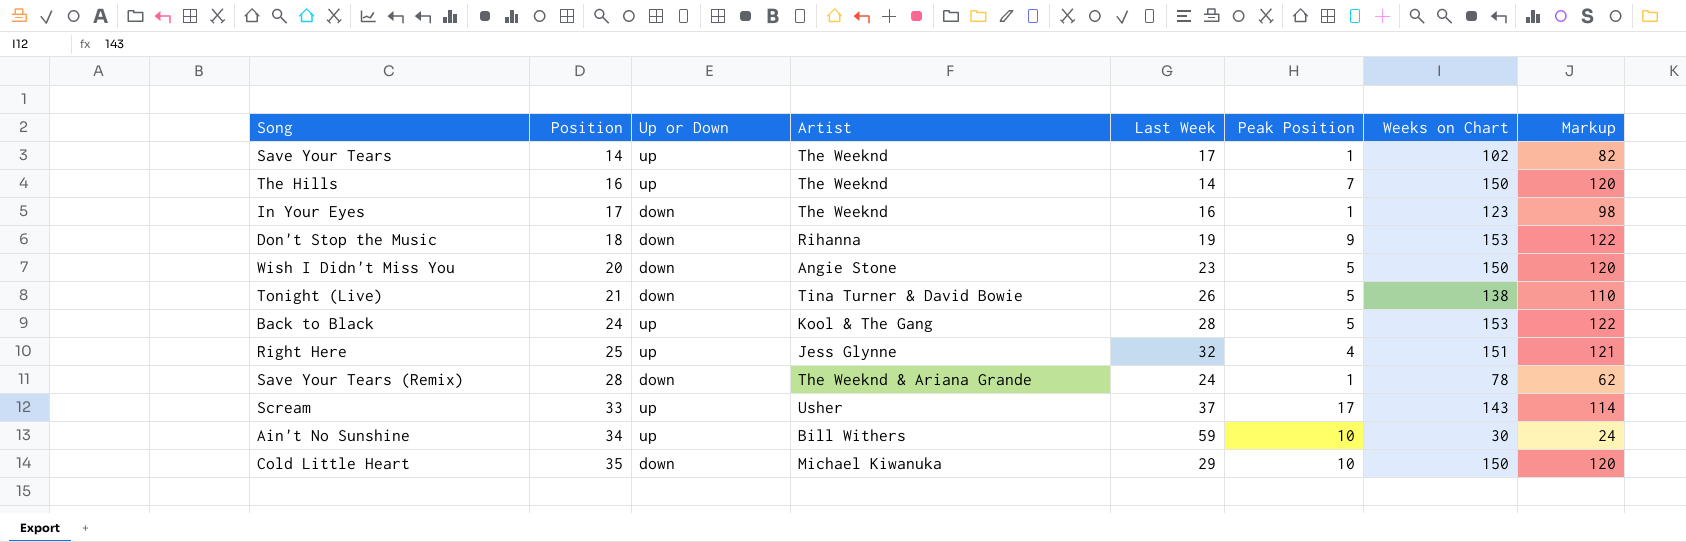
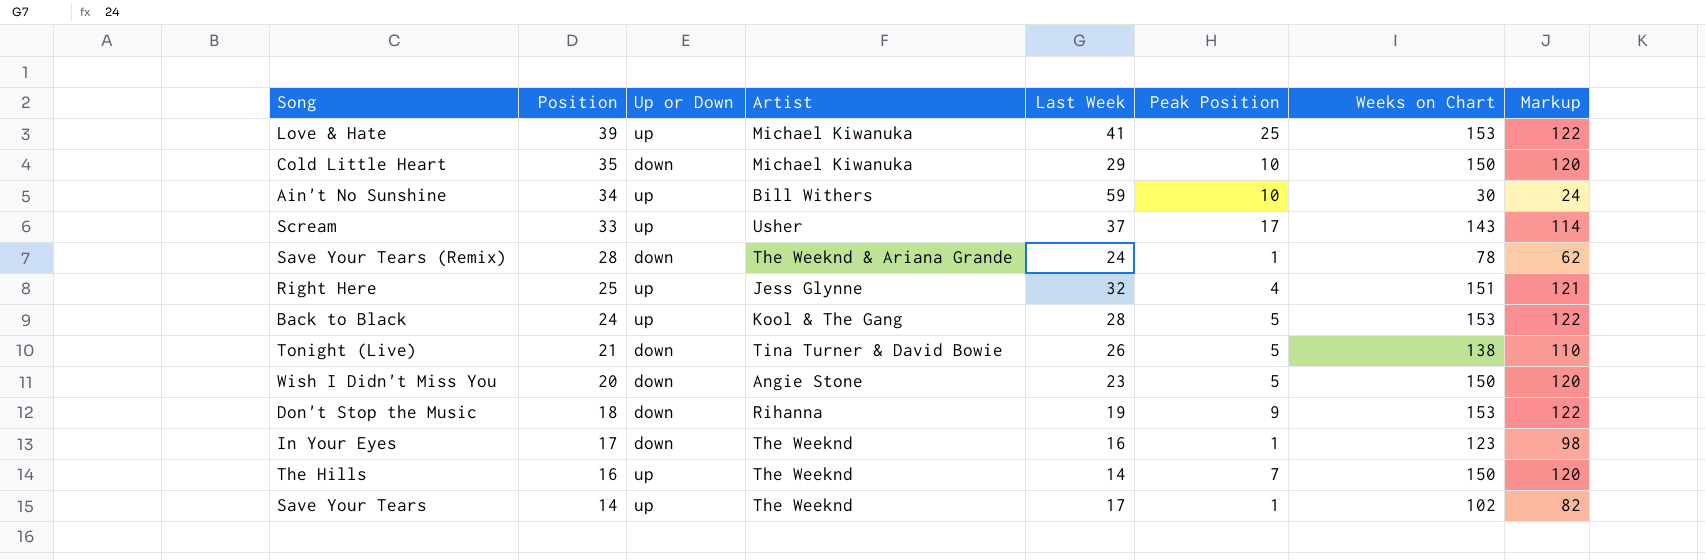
row order: Position ascending -> Position descending
row Love & Hate: none -> 39 | up | Michael Kiwanuka | 41 | 25 | 153 | 122

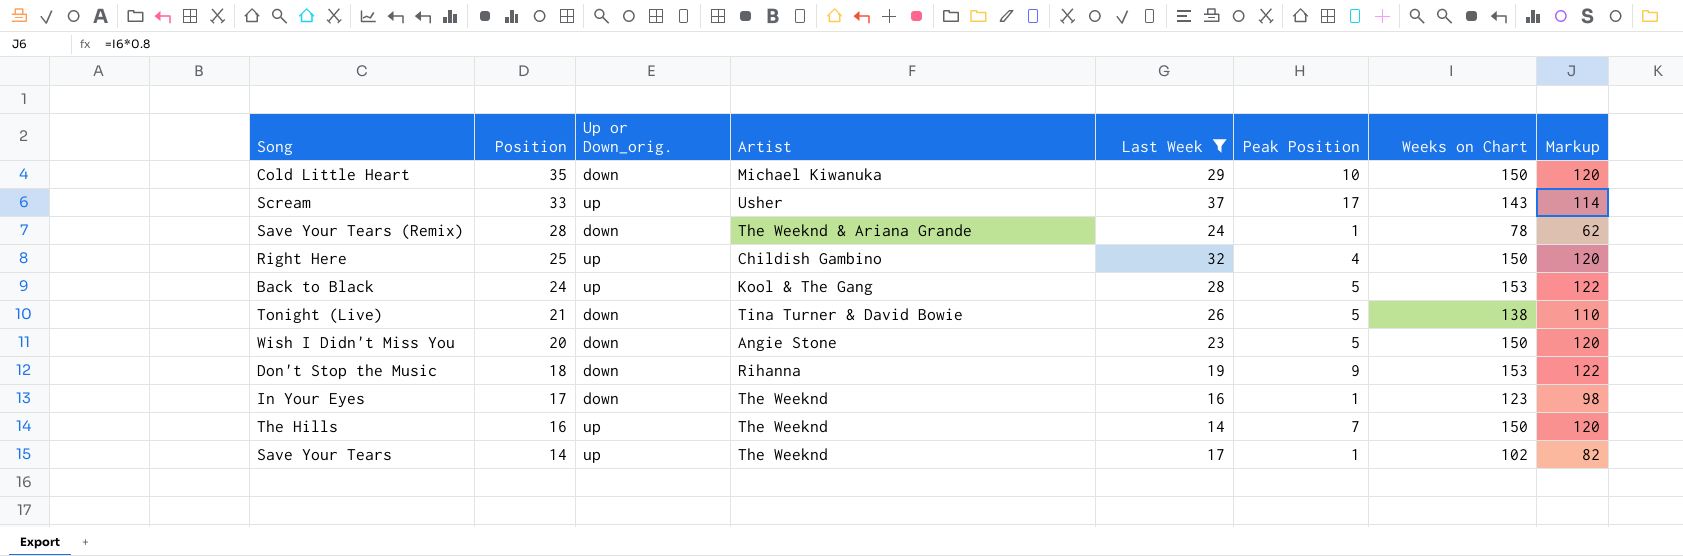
filter: none -> Last Week <= 37
column name: Up or Down -> Up or Down_orig.
Right Here | Artist: Jess Glynne -> Childish Gambino
Right Here | Weeks on Chart: 151 -> 150
Right Here | Markup: 121 -> 120

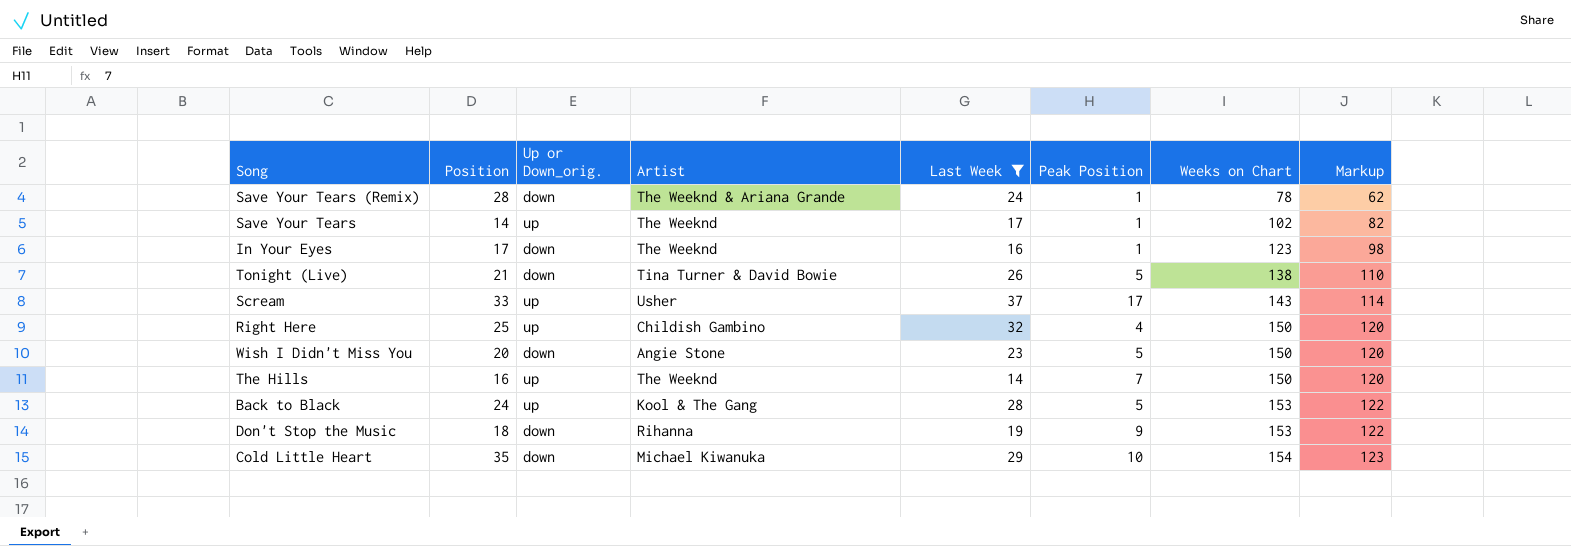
row order: Position descending -> Weeks on Chart ascending
Cold Little Heart | Weeks on Chart: 150 -> 154
Cold Little Heart | Markup: 120 -> 123

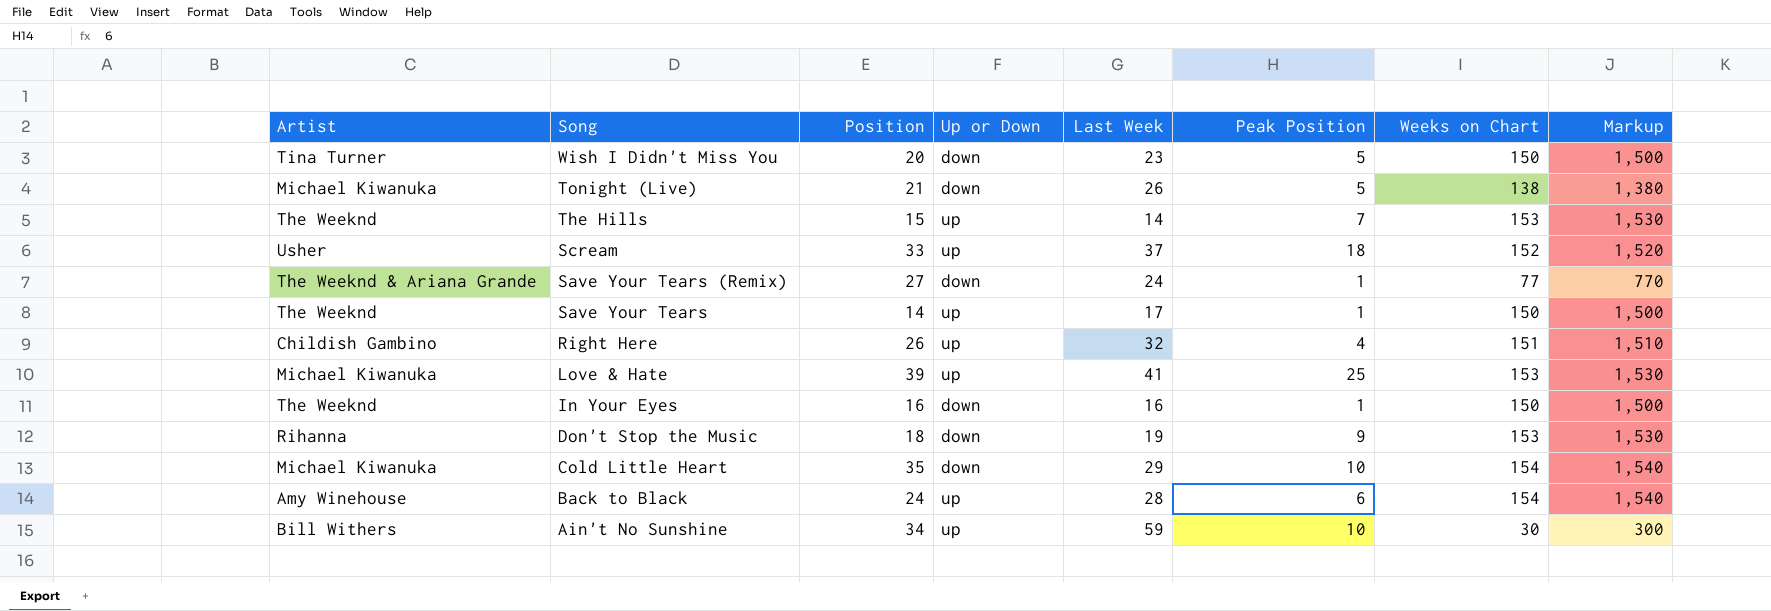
filter: Last Week <= 37 -> none
row order: Weeks on Chart ascending -> Song descending
column Artist | position: 4 -> 1
column name: Up or Down_orig. -> Up or Down
column Markup | formula: [Weeks on Chart] * 0.8 -> [Weeks on Chart] * 10
Wish I Didn't Miss You | Artist: Angie Stone -> Tina Turner
Tonight (Live) | Artist: Tina Turner & David Bowie -> Michael Kiwanuka
The Hills | Position: 16 -> 15
The Hills | Weeks on Chart: 150 -> 153
Scream | Peak Position: 17 -> 18
Scream | Weeks on Chart: 143 -> 152
Save Your Tears (Remix) | Position: 28 -> 27
Save Your Tears (Remix) | Weeks on Chart: 78 -> 77
Save Your Tears | Weeks on Chart: 102 -> 150
Right Here | Position: 25 -> 26
Right Here | Weeks on Chart: 150 -> 151
In Your Eyes | Position: 17 -> 16
In Your Eyes | Weeks on Chart: 123 -> 150
Back to Black | Artist: Kool & The Gang -> Amy Winehouse
Back to Black | Peak Position: 5 -> 6
Back to Black | Weeks on Chart: 153 -> 154

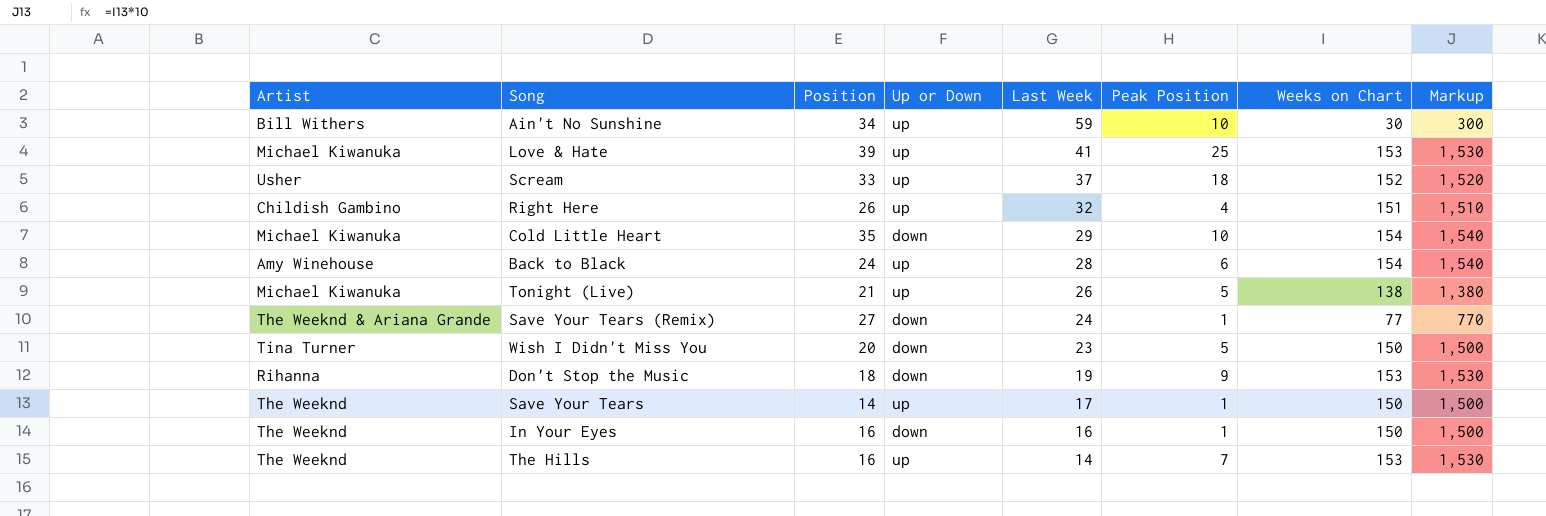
row order: Song descending -> Last Week descending
Tonight (Live) | Up or Down: down -> up
The Hills | Position: 15 -> 16

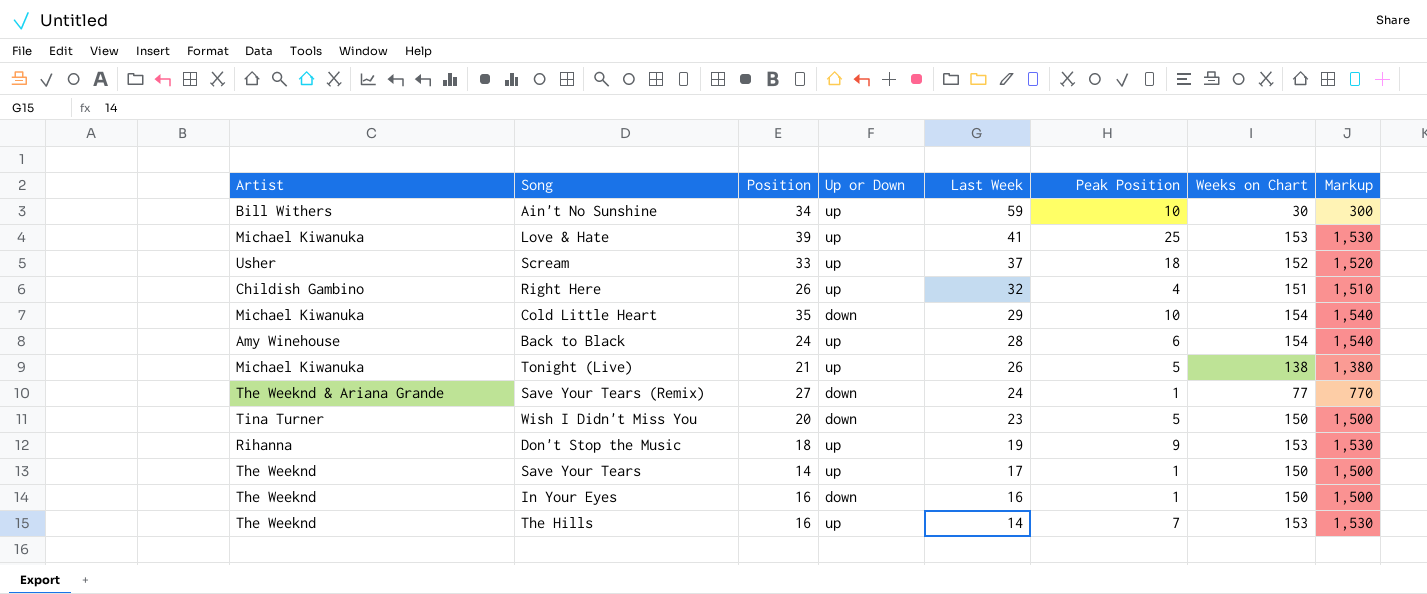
Don't Stop the Music | Up or Down: down -> up

